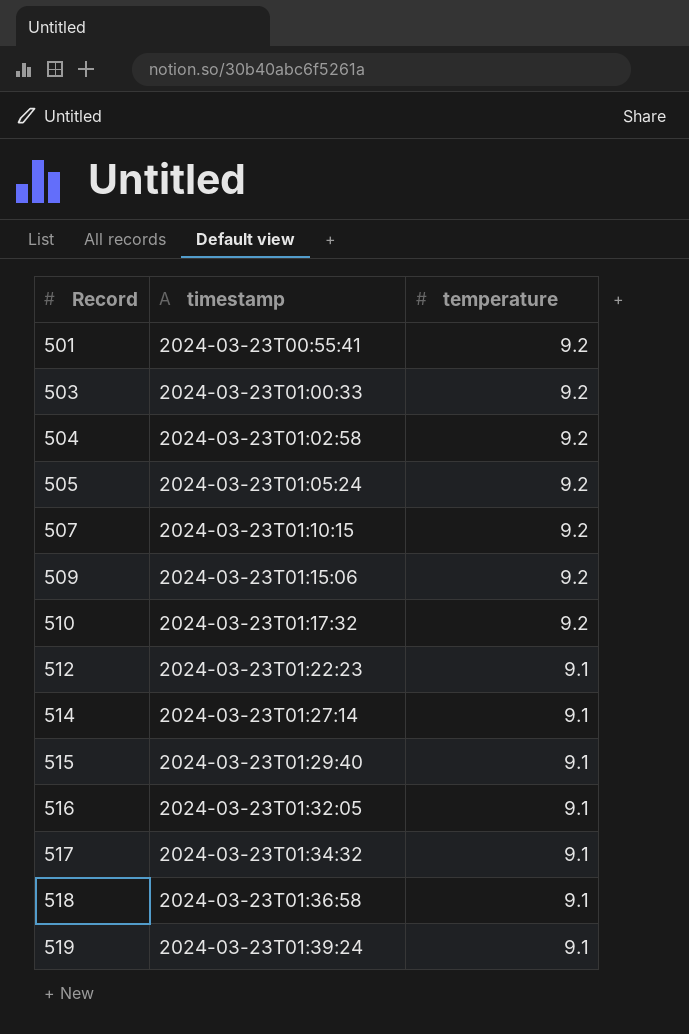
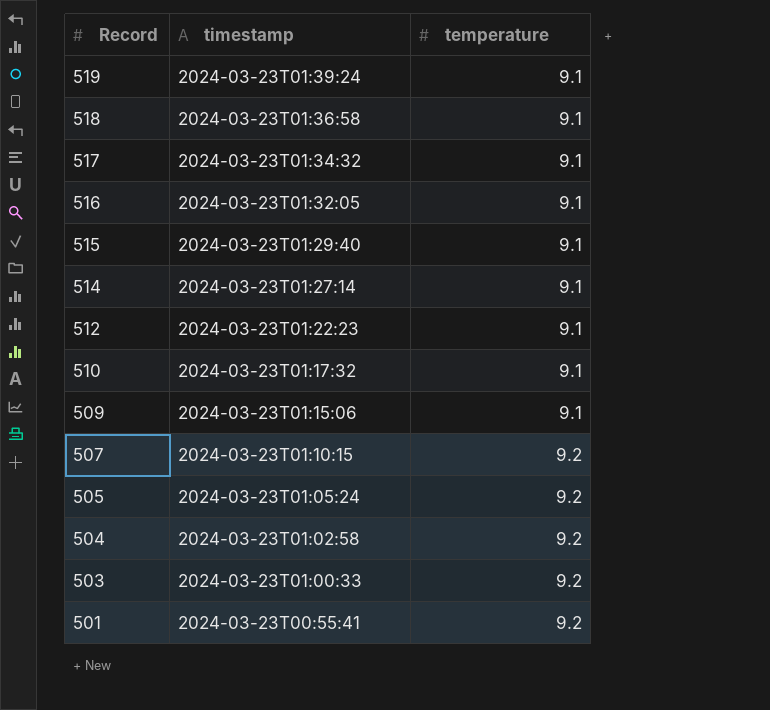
row order: Record ascending -> Record descending
510 | temperature: 9.2 -> 9.1
509 | temperature: 9.2 -> 9.1

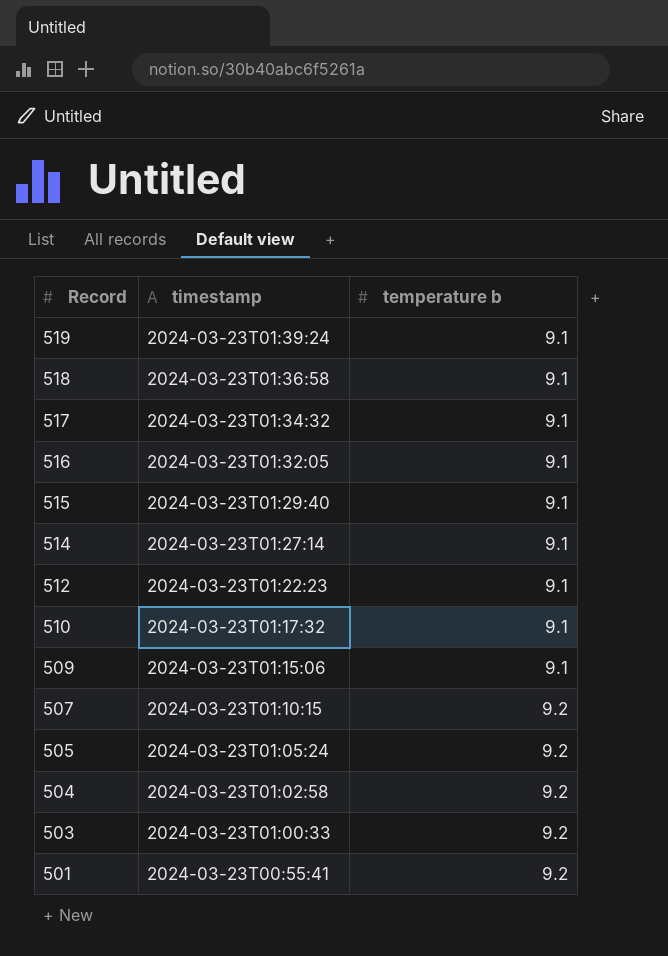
column name: temperature -> temperature b

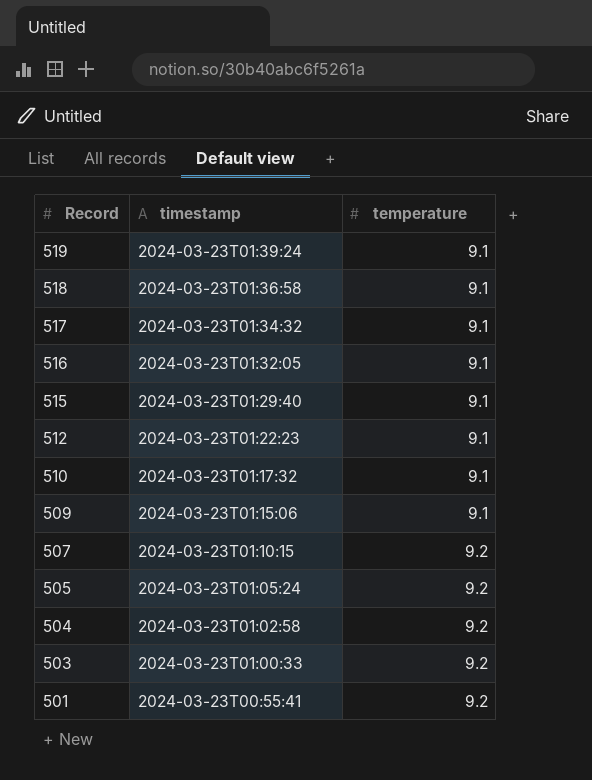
column name: temperature b -> temperature
row 514: 2024-03-23T01:27:14 | 9.1 -> none

